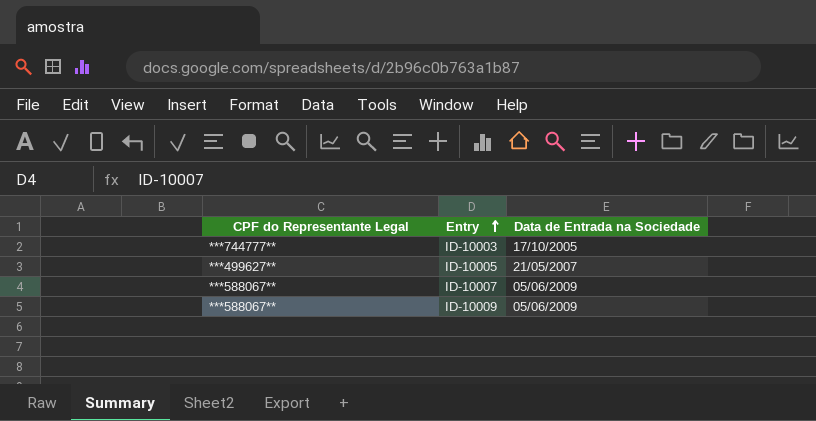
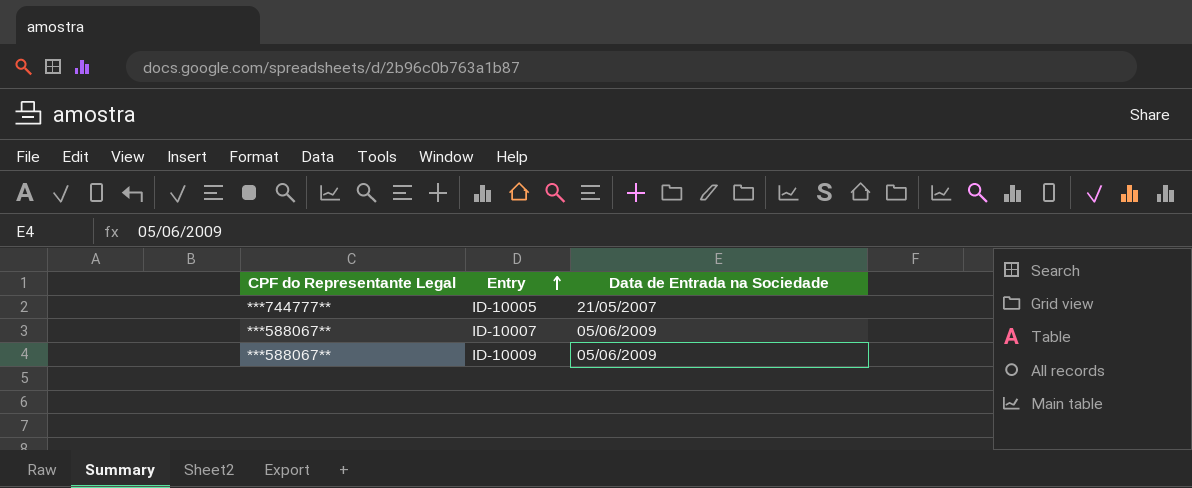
row ID-10003: ***744777** | 17/10/2005 -> none
ID-10005 | CPF do Representante Legal: ***499627** -> ***744777**

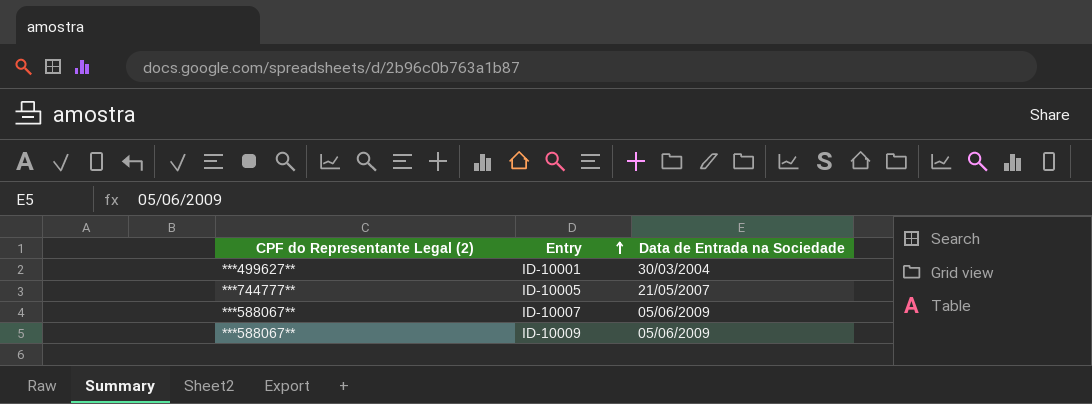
column name: CPF do Representante Legal -> CPF do Representante Legal (2)
row ID-10001: none -> ***499627** | 30/03/2004

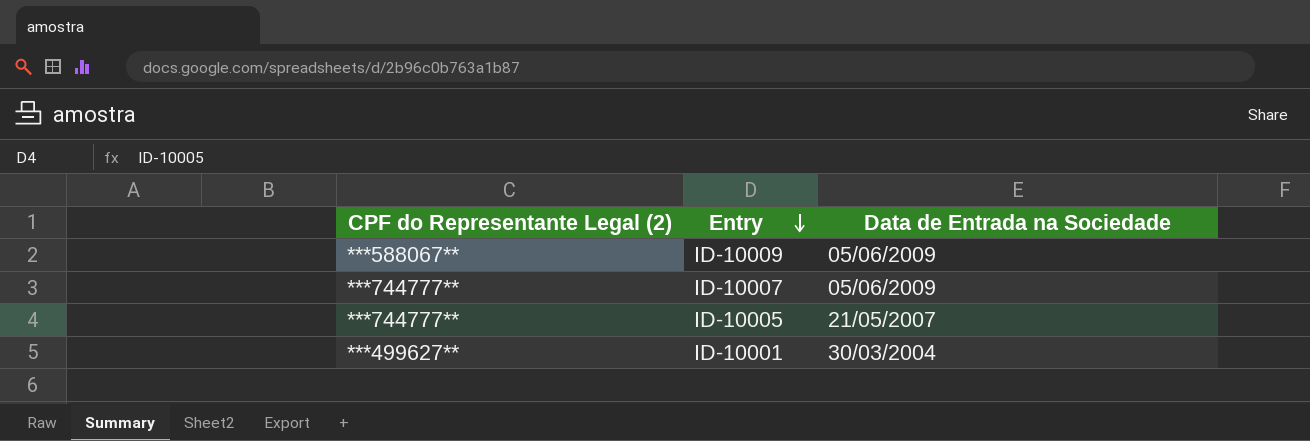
row order: Entry ascending -> Entry descending
ID-10007 | CPF do Representante Legal (2): ***588067** -> ***744777**

